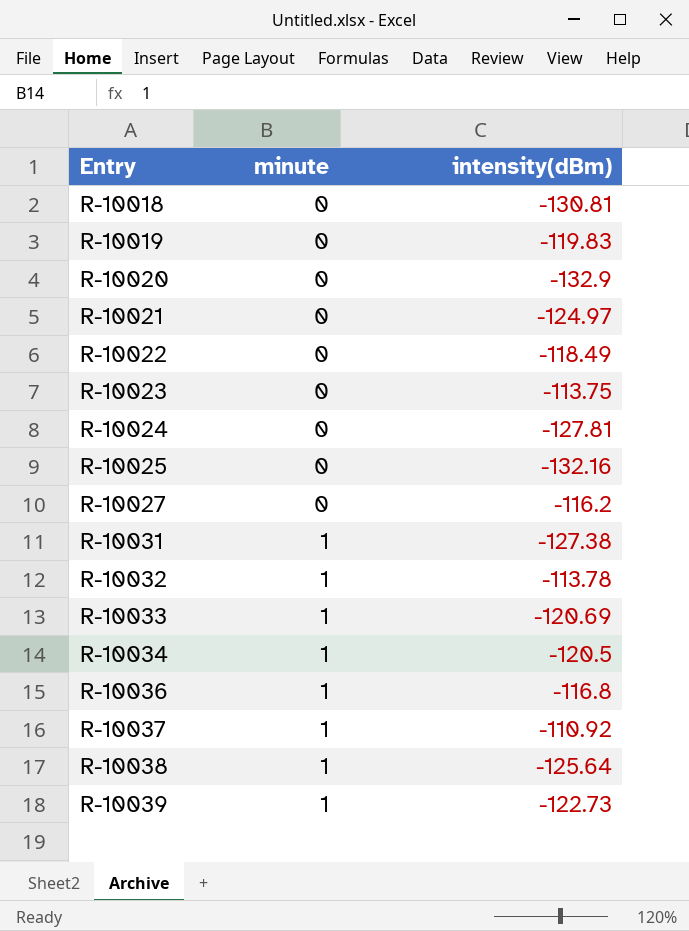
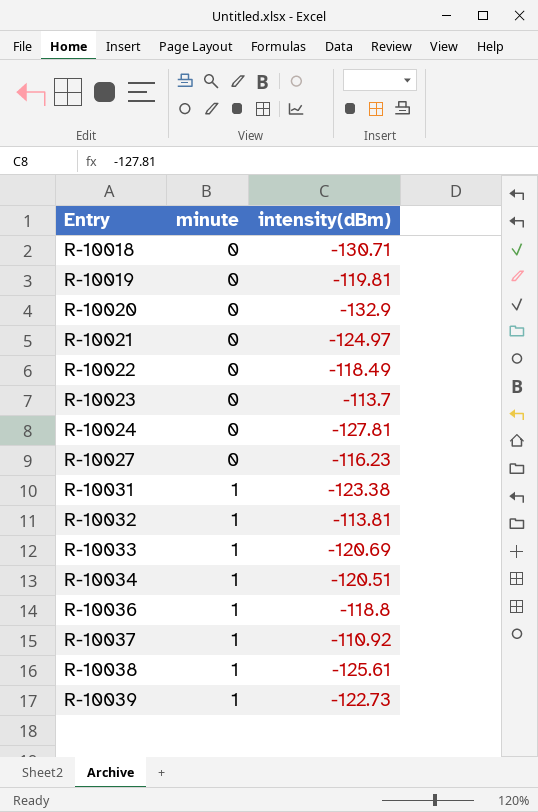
row R-10025: 0 | -132.16 -> none
R-10018 | intensity(dBm): -130.81 -> -130.71
R-10019 | intensity(dBm): -119.83 -> -119.81
R-10023 | intensity(dBm): -113.75 -> -113.7
R-10027 | intensity(dBm): -116.2 -> -116.23
R-10031 | intensity(dBm): -127.38 -> -123.38
R-10032 | intensity(dBm): -113.78 -> -113.81
R-10034 | intensity(dBm): -120.5 -> -120.51
R-10036 | intensity(dBm): -116.8 -> -118.8
R-10038 | intensity(dBm): -125.64 -> -125.61

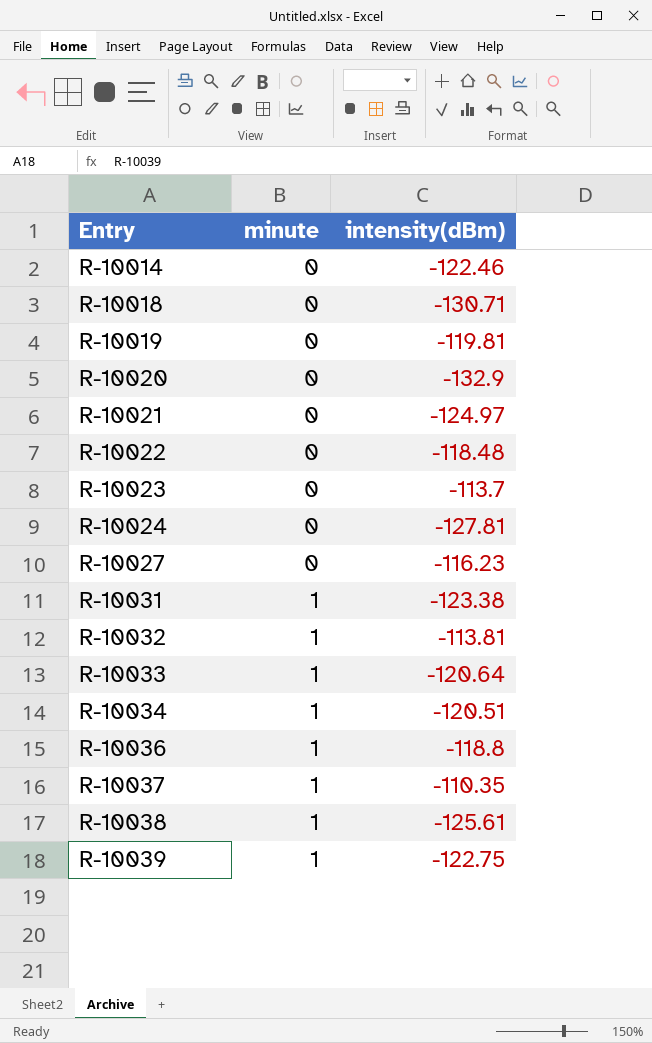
row R-10014: none -> 0 | -122.46
R-10022 | intensity(dBm): -118.49 -> -118.48
R-10033 | intensity(dBm): -120.69 -> -120.64
R-10037 | intensity(dBm): -110.92 -> -110.35
R-10039 | intensity(dBm): -122.73 -> -122.75

